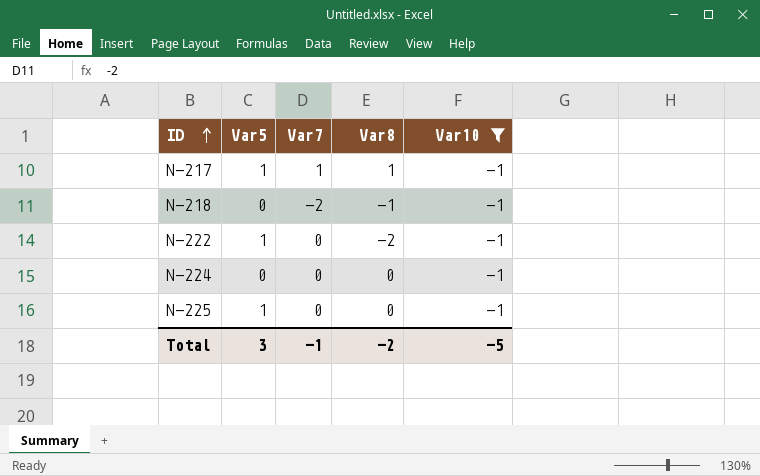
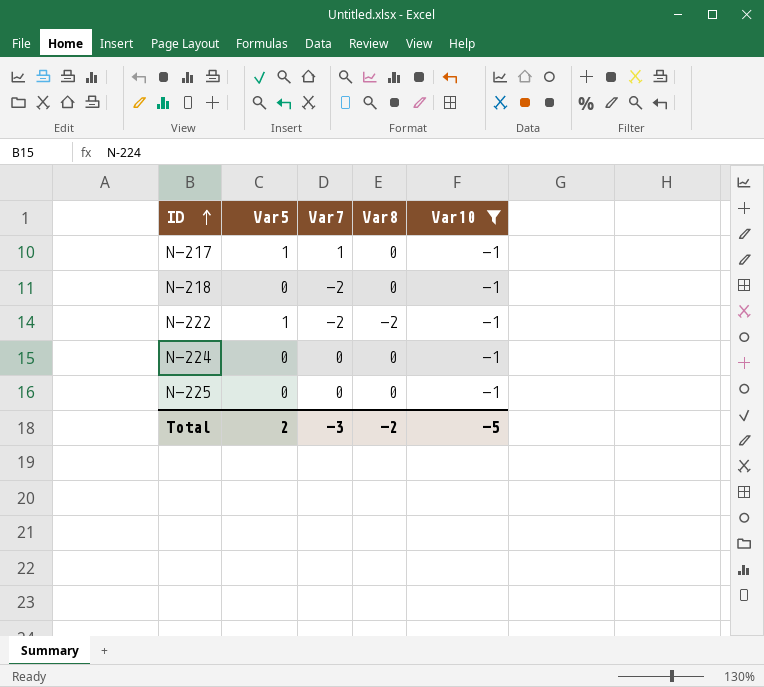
N-217 | Var8: 1 -> 0
N-218 | Var8: -1 -> 0
N-222 | Var7: 0 -> -2
N-225 | Var5: 1 -> 0
Total | Var5: 3 -> 2
Total | Var7: -1 -> -3

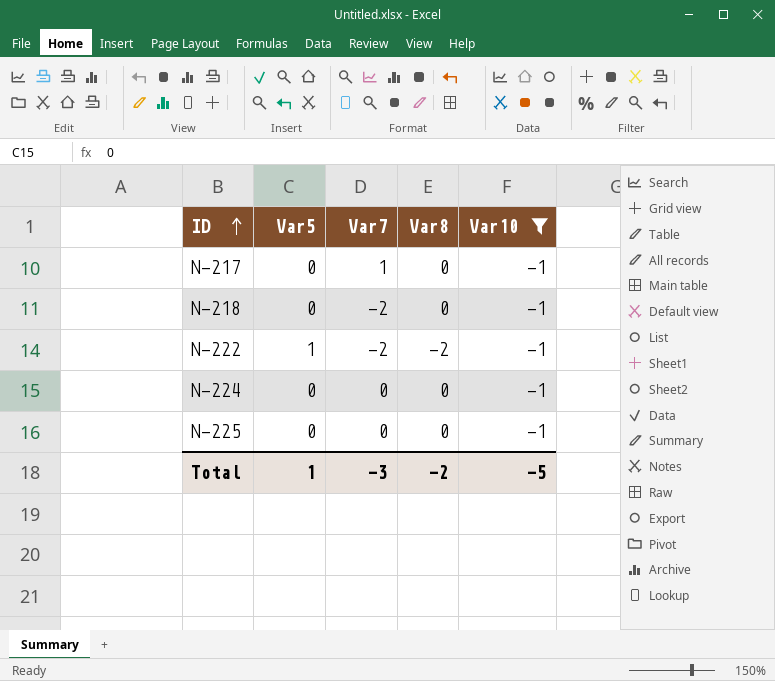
N-217 | Var5: 1 -> 0
Total | Var5: 2 -> 1

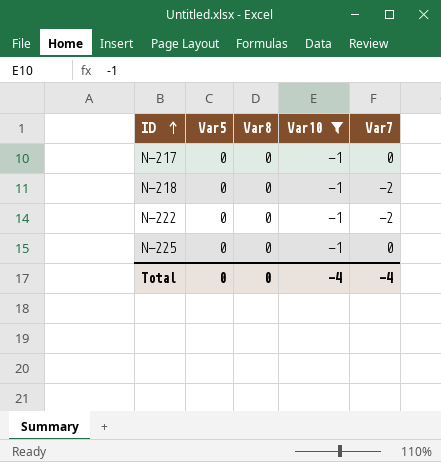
column Var7 | position: 3 -> 5
row N-224: 0 | 0 | 0 | -1 -> none
N-217 | Var7: 1 -> 0
N-222 | Var5: 1 -> 0
N-222 | Var8: -2 -> 0
Total | Var5: 1 -> 0
Total | Var8: -2 -> 0
Total | Var10: -5 -> -4
Total | Var7: -3 -> -4

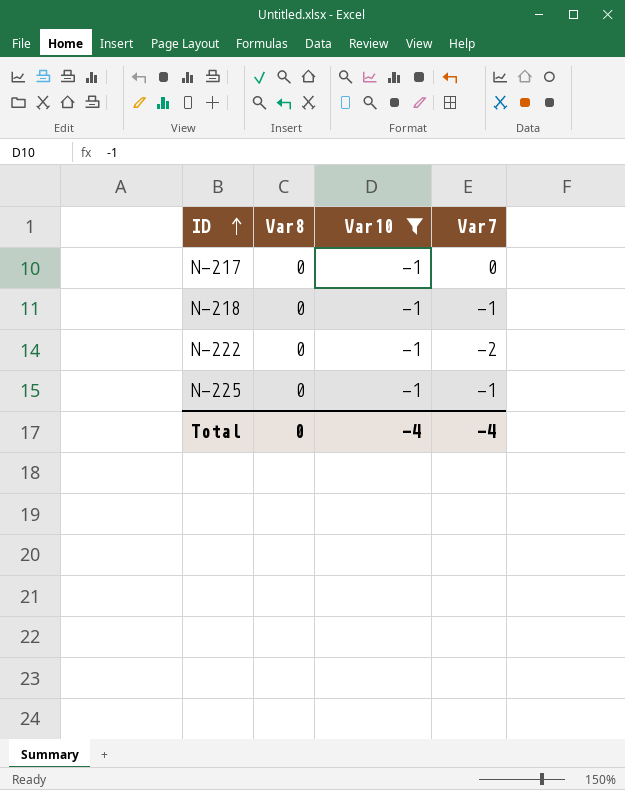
column Var5 | position: 2 -> none
N-218 | Var7: -2 -> -1
N-225 | Var7: 0 -> -1

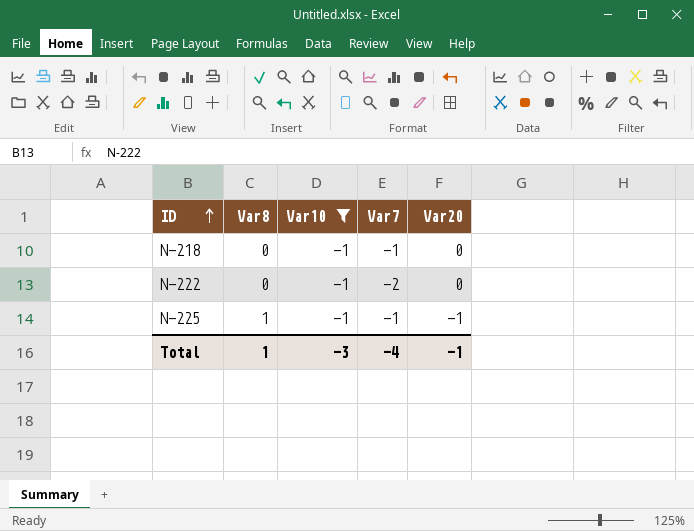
column Var20 | position: none -> 5
row N-217: 0 | -1 | 0 -> none
N-225 | Var8: 0 -> 1
Total | Var8: 0 -> 1
Total | Var10: -4 -> -3

